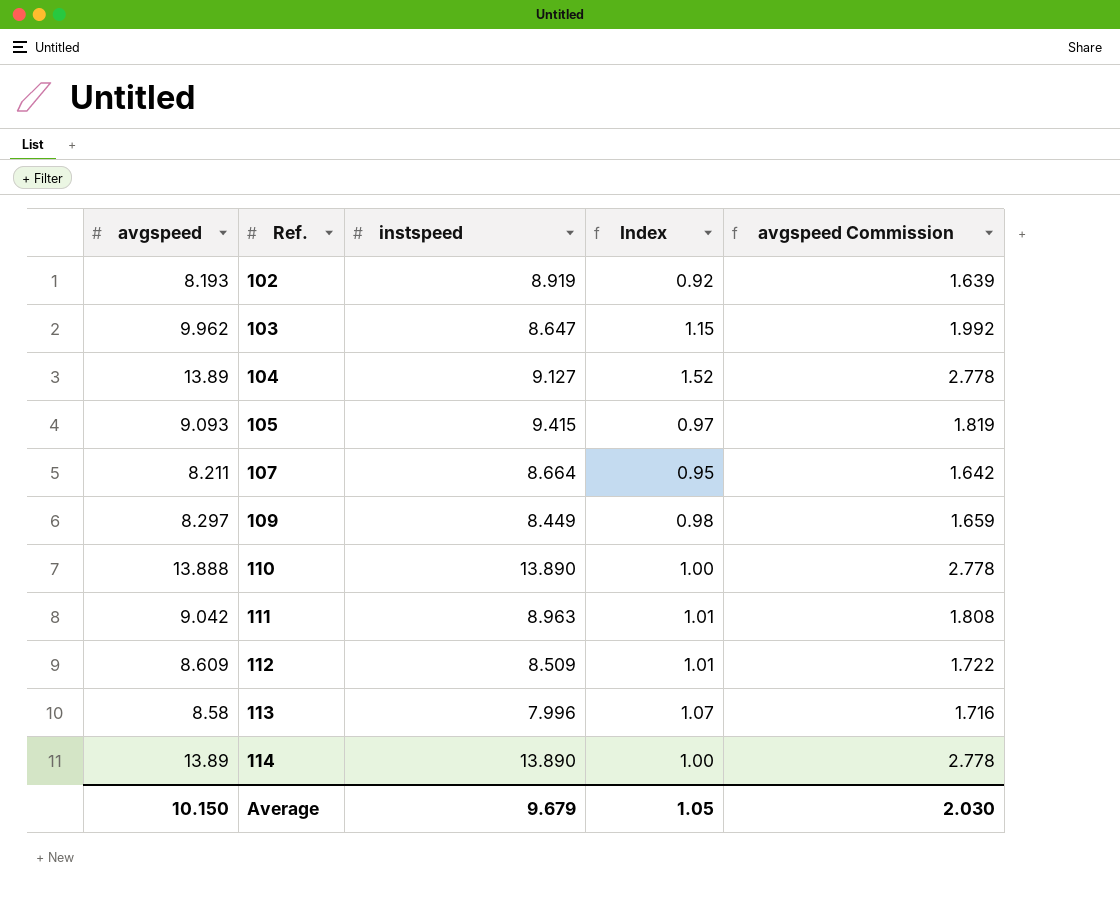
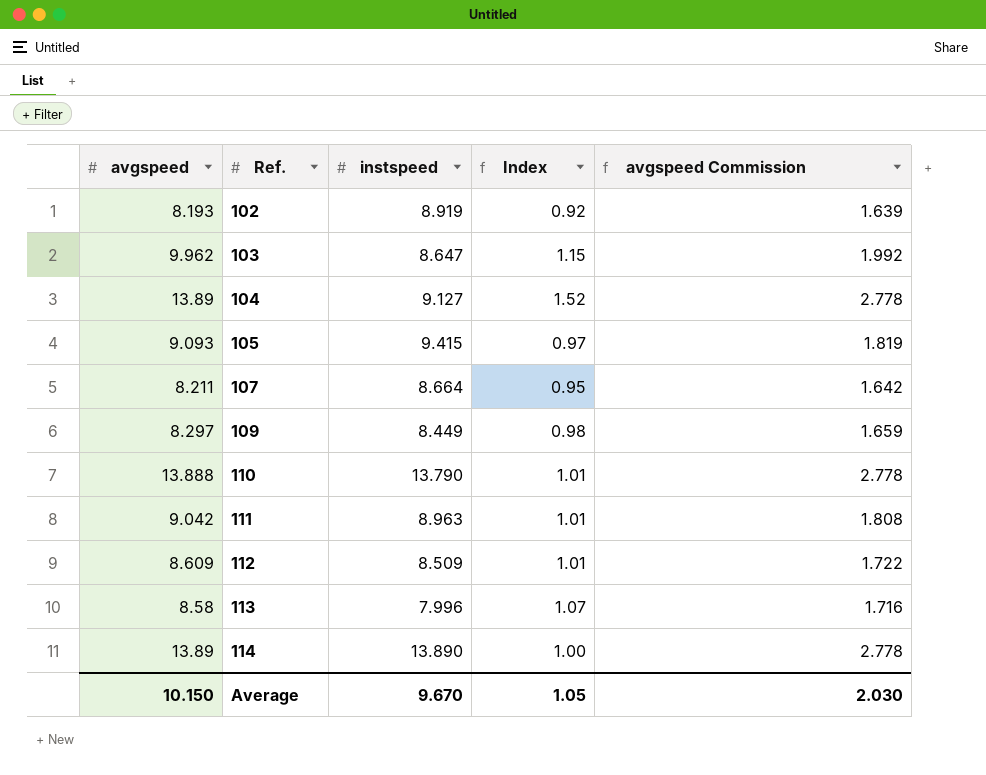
110 | instspeed: 13.890 -> 13.790
110 | Index: 1.00 -> 1.01
Average | instspeed: 9.679 -> 9.670

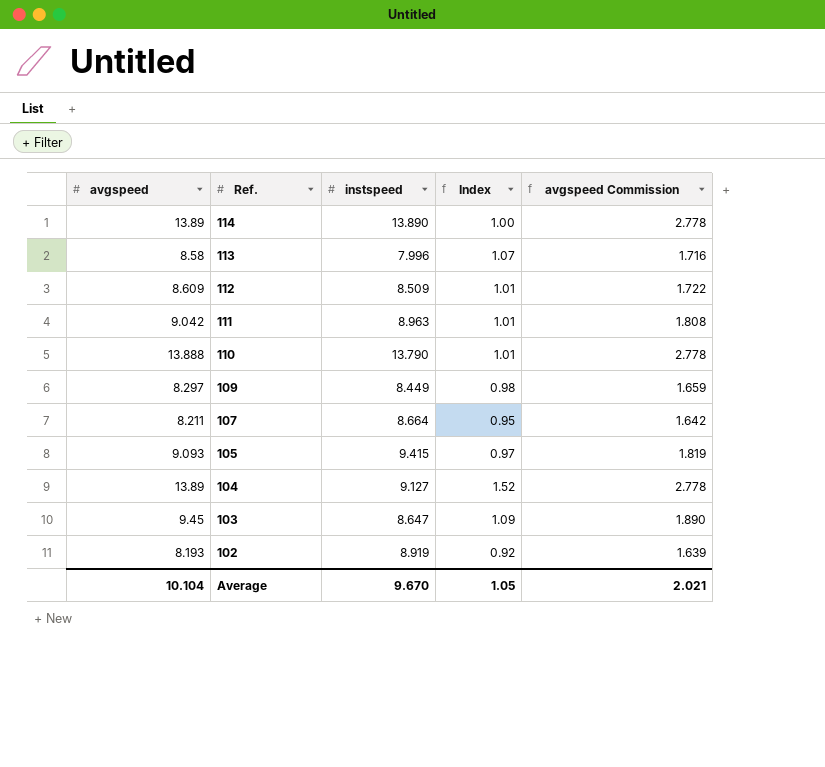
row order: Ref. ascending -> Ref. descending
103 | avgspeed: 9.962 -> 9.45
103 | Index: 1.15 -> 1.09
103 | avgspeed Commission: 1.992 -> 1.890
Average | avgspeed: 10.150 -> 10.104
Average | avgspeed Commission: 2.030 -> 2.021

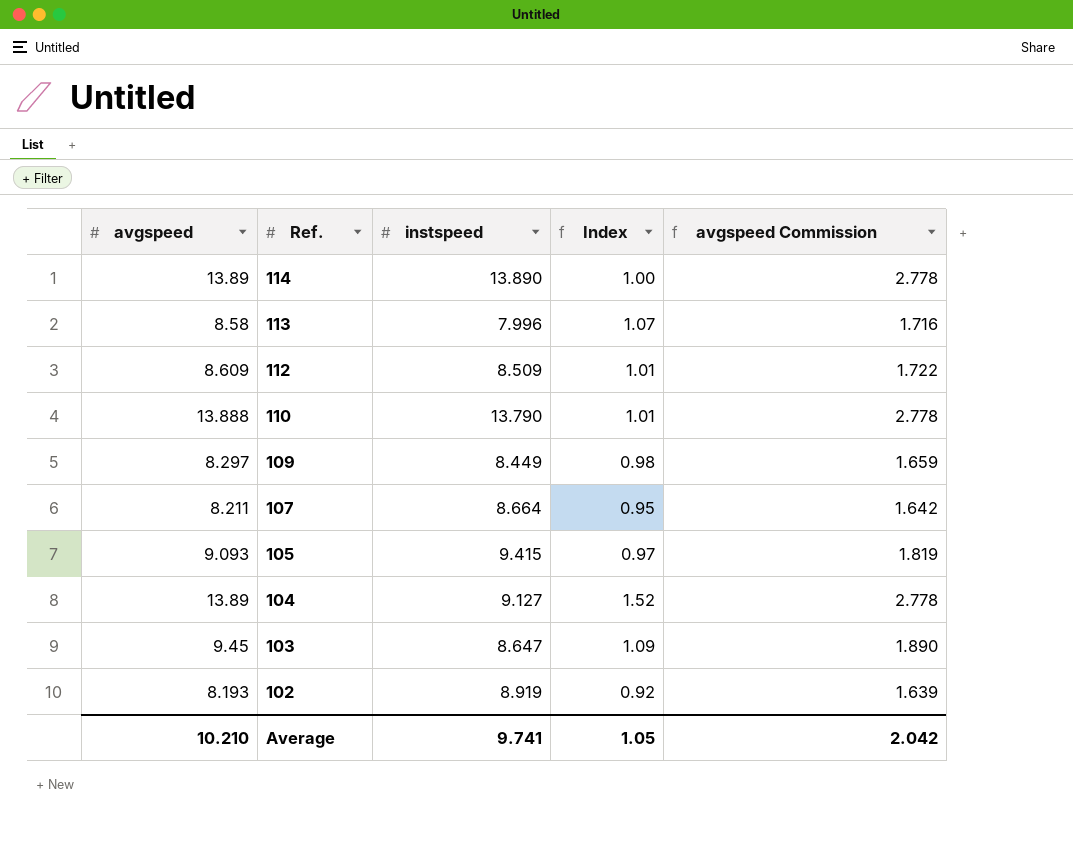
row 111: 9.042 | 8.963 | 1.01 | 1.808 -> none
Average | avgspeed: 10.104 -> 10.210
Average | instspeed: 9.670 -> 9.741
Average | avgspeed Commission: 2.021 -> 2.042

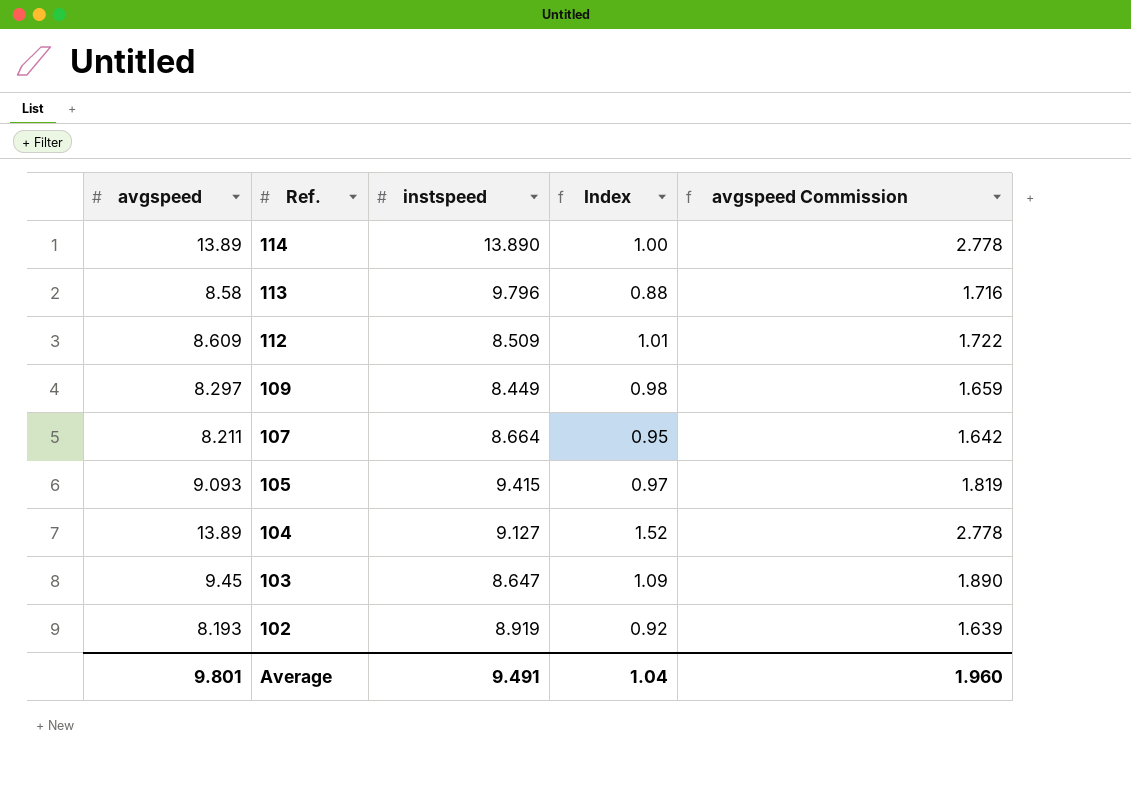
row 110: 13.888 | 13.790 | 1.01 | 2.778 -> none
113 | instspeed: 7.996 -> 9.796
113 | Index: 1.07 -> 0.88
Average | avgspeed: 10.210 -> 9.801
Average | instspeed: 9.741 -> 9.491
Average | Index: 1.05 -> 1.04
Average | avgspeed Commission: 2.042 -> 1.960

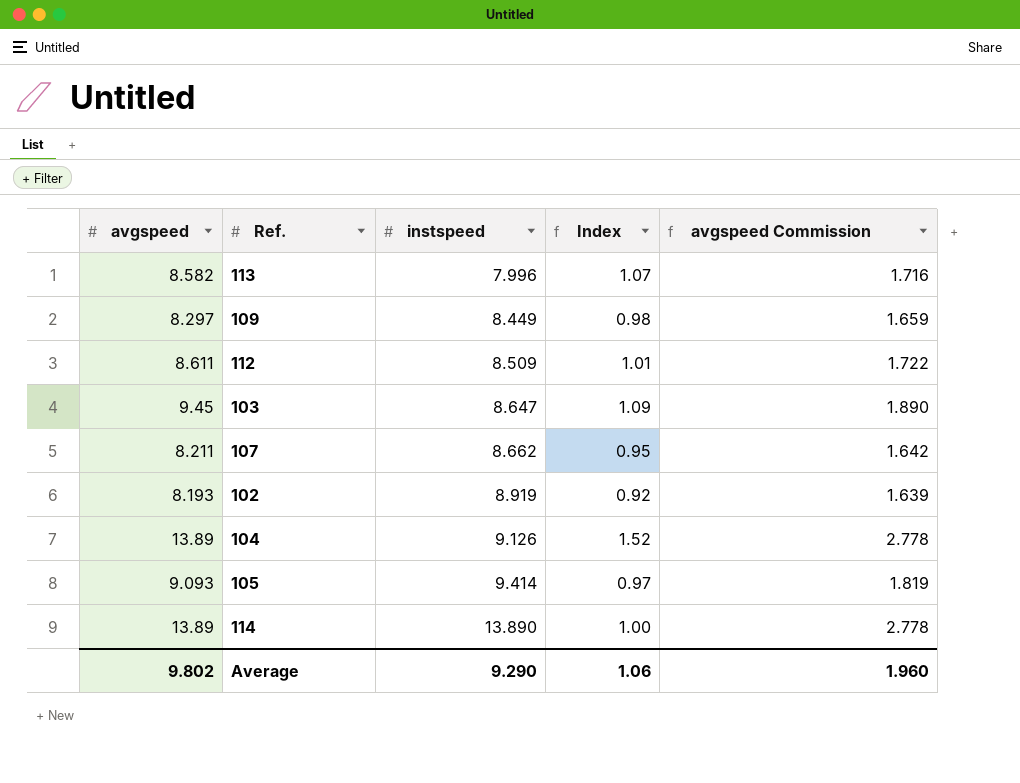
row order: Ref. descending -> instspeed ascending
113 | avgspeed: 8.58 -> 8.582
113 | instspeed: 9.796 -> 7.996
113 | Index: 0.88 -> 1.07
112 | avgspeed: 8.609 -> 8.611
107 | instspeed: 8.664 -> 8.662
104 | instspeed: 9.127 -> 9.126
105 | instspeed: 9.415 -> 9.414
Average | avgspeed: 9.801 -> 9.802
Average | instspeed: 9.491 -> 9.290
Average | Index: 1.04 -> 1.06

